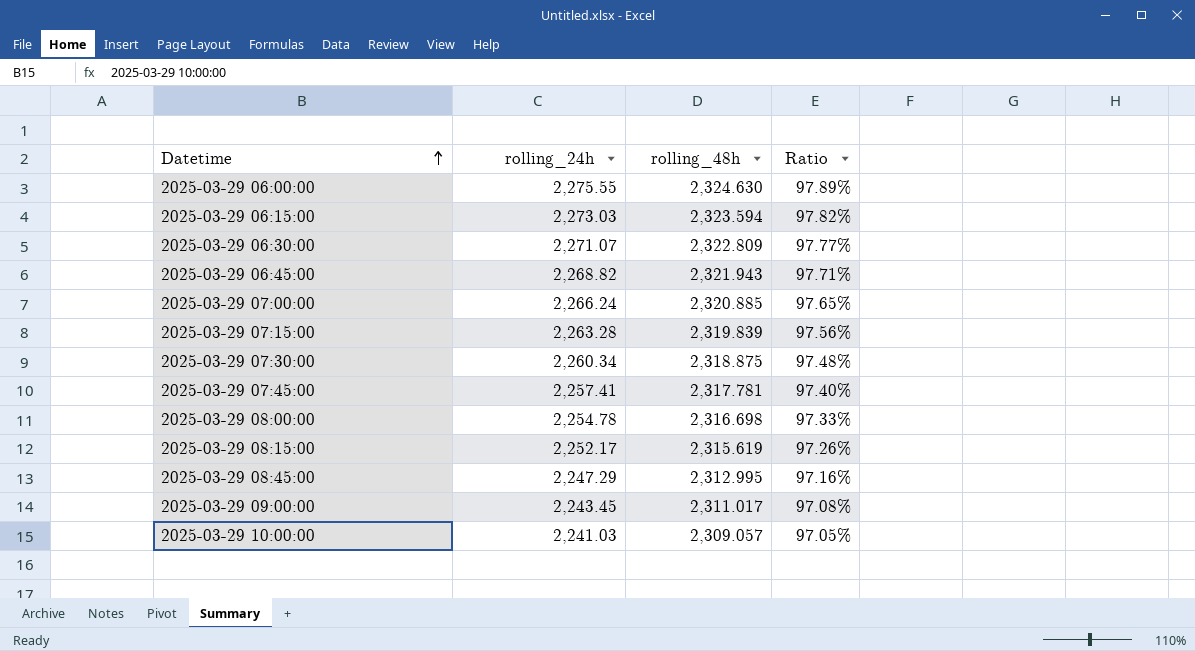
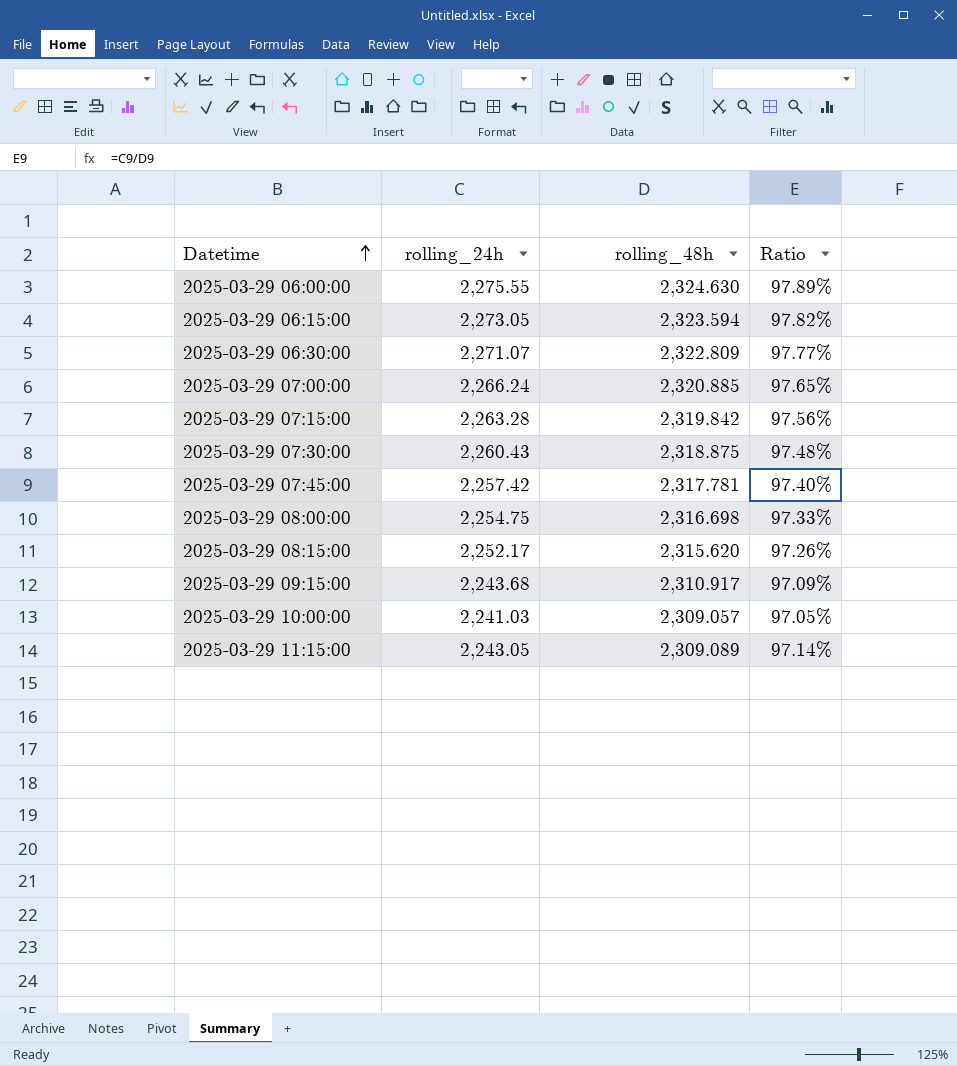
row 2025-03-29 06:45:00: 2,268.82 | 2,321.943 | 97.71% -> none
row 2025-03-29 08:45:00: 2,247.29 | 2,312.995 | 97.16% -> none
row 2025-03-29 09:00:00: 2,243.45 | 2,311.017 | 97.08% -> none
2025-03-29 06:15:00 | rolling_24h: 2,273.03 -> 2,273.05
2025-03-29 07:15:00 | rolling_48h: 2,319.839 -> 2,319.842
2025-03-29 07:30:00 | rolling_24h: 2,260.34 -> 2,260.43
2025-03-29 07:45:00 | rolling_24h: 2,257.41 -> 2,257.42
2025-03-29 08:00:00 | rolling_24h: 2,254.78 -> 2,254.75
2025-03-29 08:15:00 | rolling_48h: 2,315.619 -> 2,315.620
row 2025-03-29 09:15:00: none -> 2,243.68 | 2,310.917 | 97.09%
row 2025-03-29 11:15:00: none -> 2,243.05 | 2,309.089 | 97.14%

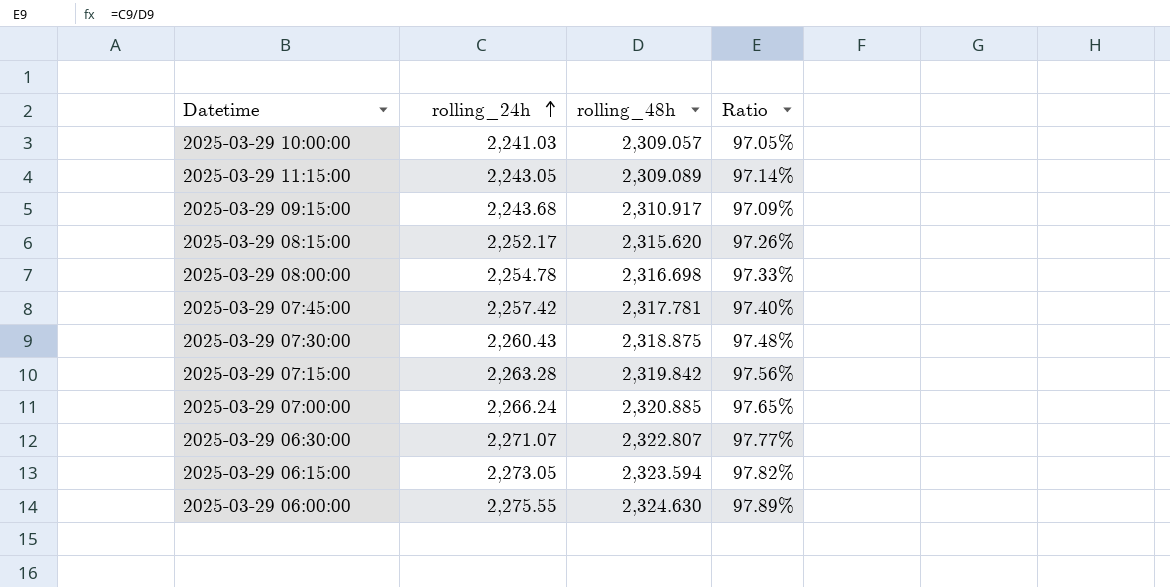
row order: Datetime ascending -> rolling_24h ascending
2025-03-29 08:00:00 | rolling_24h: 2,254.75 -> 2,254.78
2025-03-29 06:30:00 | rolling_48h: 2,322.809 -> 2,322.807

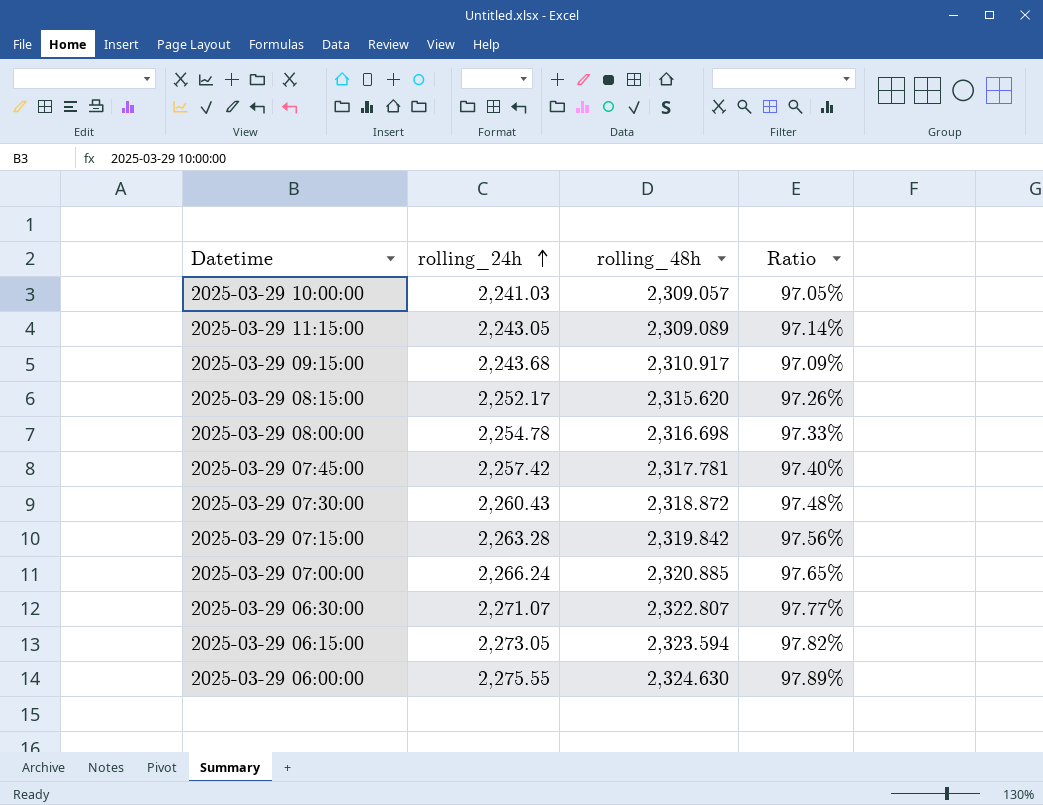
2025-03-29 07:30:00 | rolling_48h: 2,318.875 -> 2,318.872

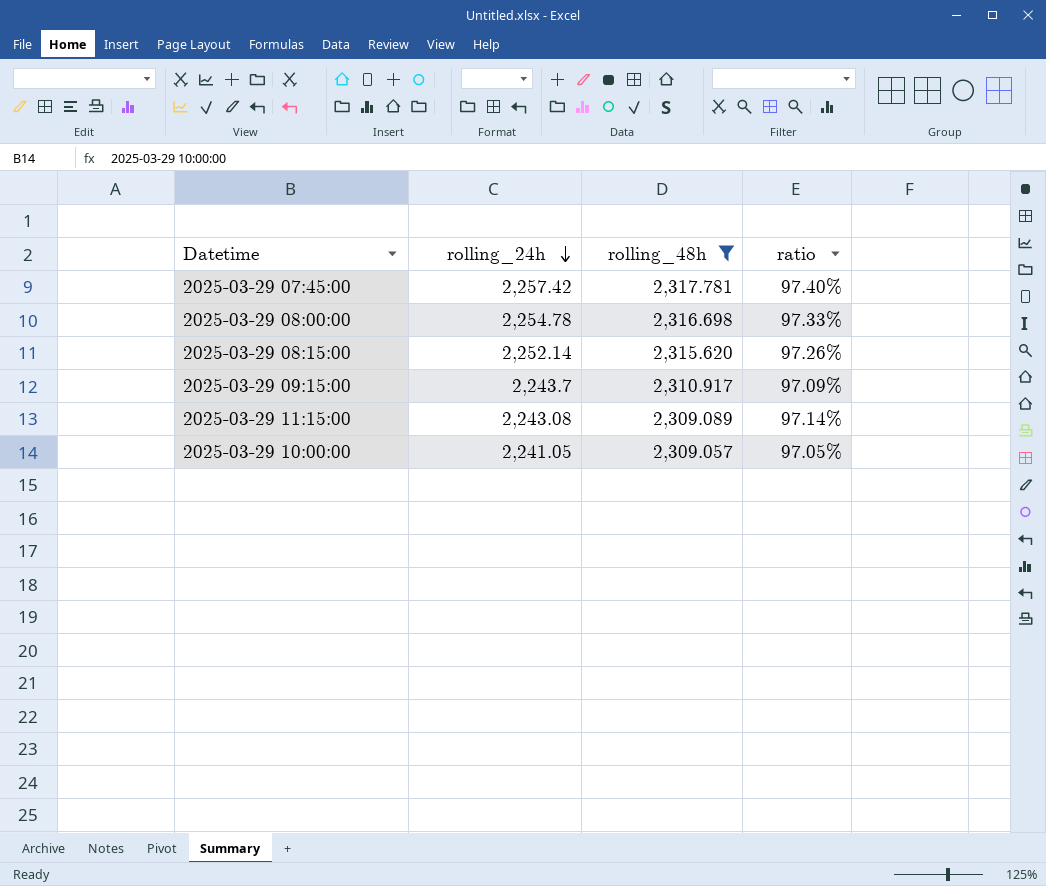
filter: none -> rolling_48h <= 2,317.781
row order: rolling_24h ascending -> rolling_24h descending
column name: Ratio -> ratio
2025-03-29 08:15:00 | rolling_24h: 2,252.17 -> 2,252.14
2025-03-29 09:15:00 | rolling_24h: 2,243.68 -> 2,243.7
2025-03-29 11:15:00 | rolling_24h: 2,243.05 -> 2,243.08
2025-03-29 10:00:00 | rolling_24h: 2,241.03 -> 2,241.05

